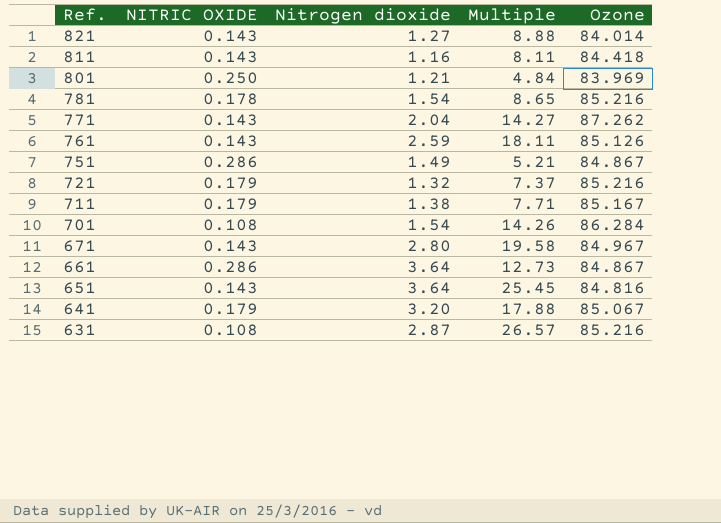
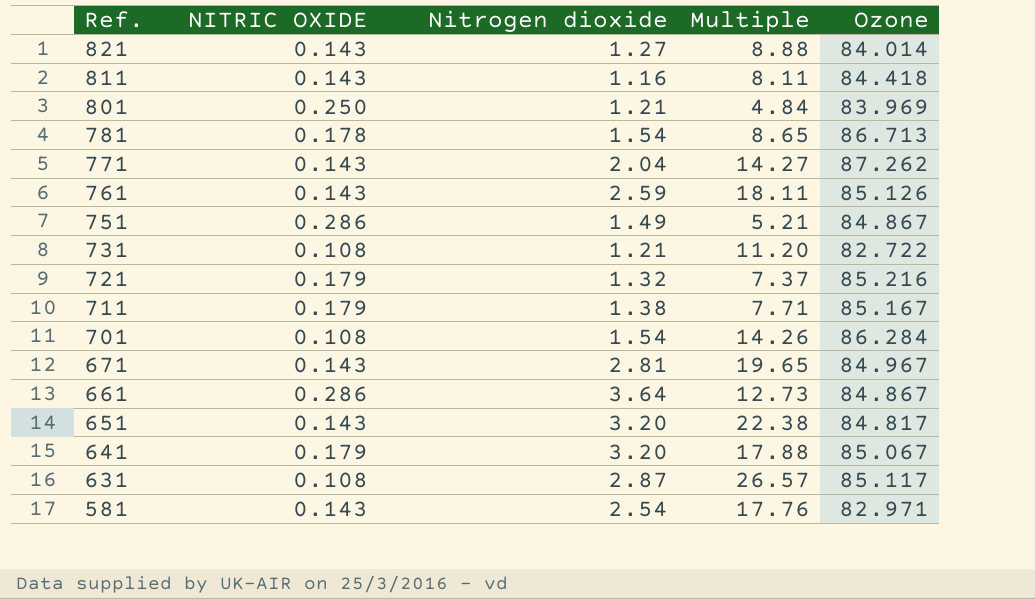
781 | Ozone: 85.216 -> 86.713
row 731: none -> 0.108 | 1.21 | 11.20 | 82.722
671 | Nitrogen dioxide: 2.80 -> 2.81
671 | Multiple: 19.58 -> 19.65
651 | Nitrogen dioxide: 3.64 -> 3.20
651 | Multiple: 25.45 -> 22.38
651 | Ozone: 84.816 -> 84.817
631 | Ozone: 85.216 -> 85.117
row 581: none -> 0.143 | 2.54 | 17.76 | 82.971

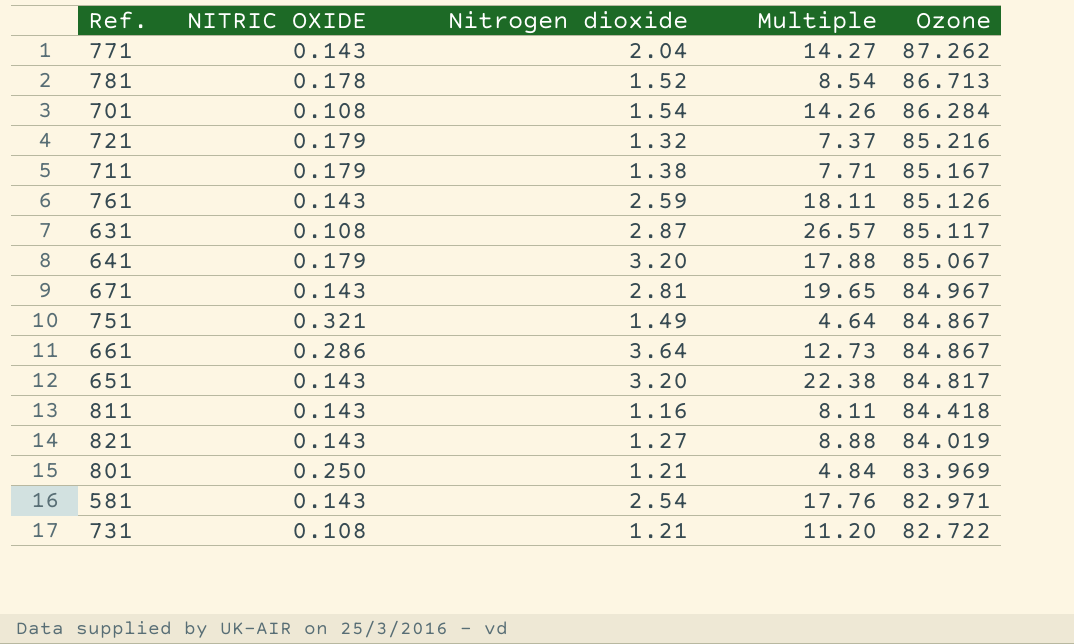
row order: Ref. descending -> Ozone descending
781 | Nitrogen dioxide: 1.54 -> 1.52
781 | Multiple: 8.65 -> 8.54
751 | NITRIC OXIDE: 0.286 -> 0.321
751 | Multiple: 5.21 -> 4.64
821 | Ozone: 84.014 -> 84.019

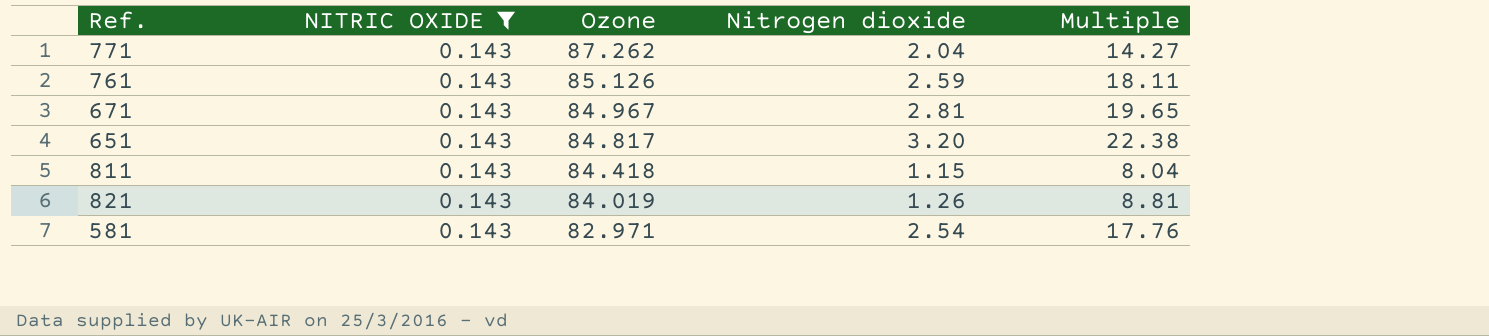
filter: none -> NITRIC OXIDE = 0.143
column Ozone | position: 5 -> 3
811 | Nitrogen dioxide: 1.16 -> 1.15
811 | Multiple: 8.11 -> 8.04
821 | Nitrogen dioxide: 1.27 -> 1.26
821 | Multiple: 8.88 -> 8.81

